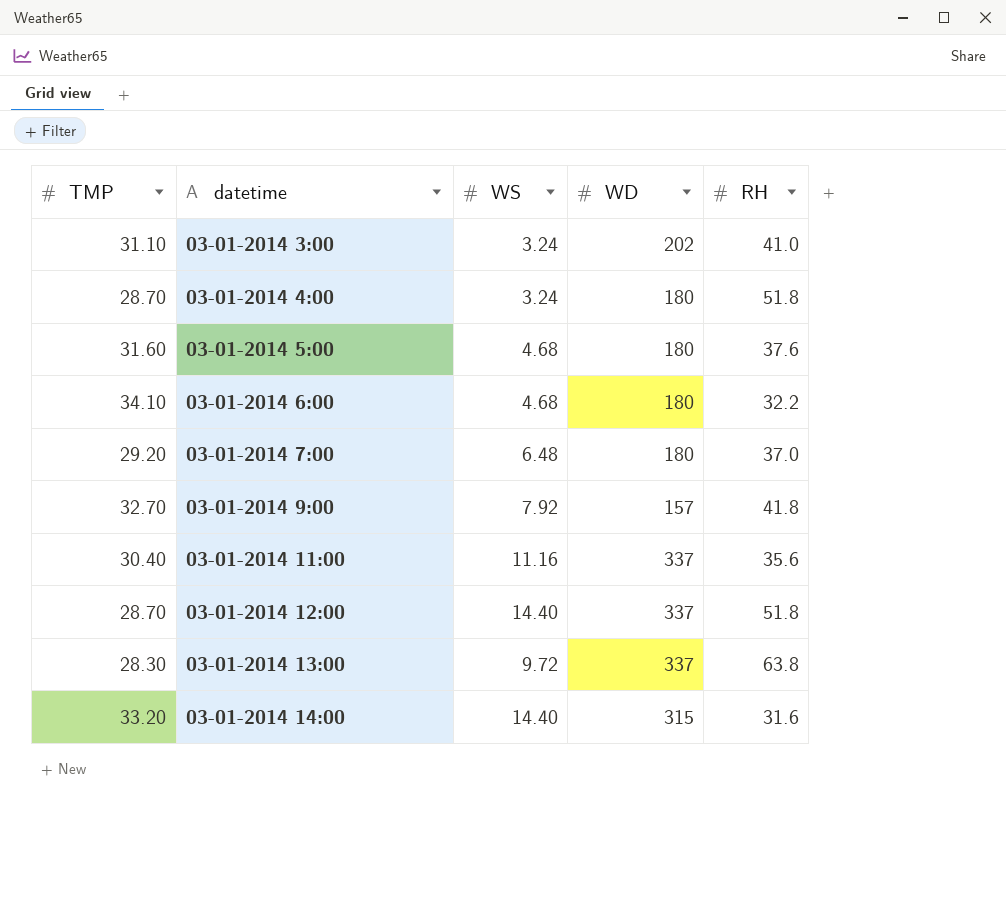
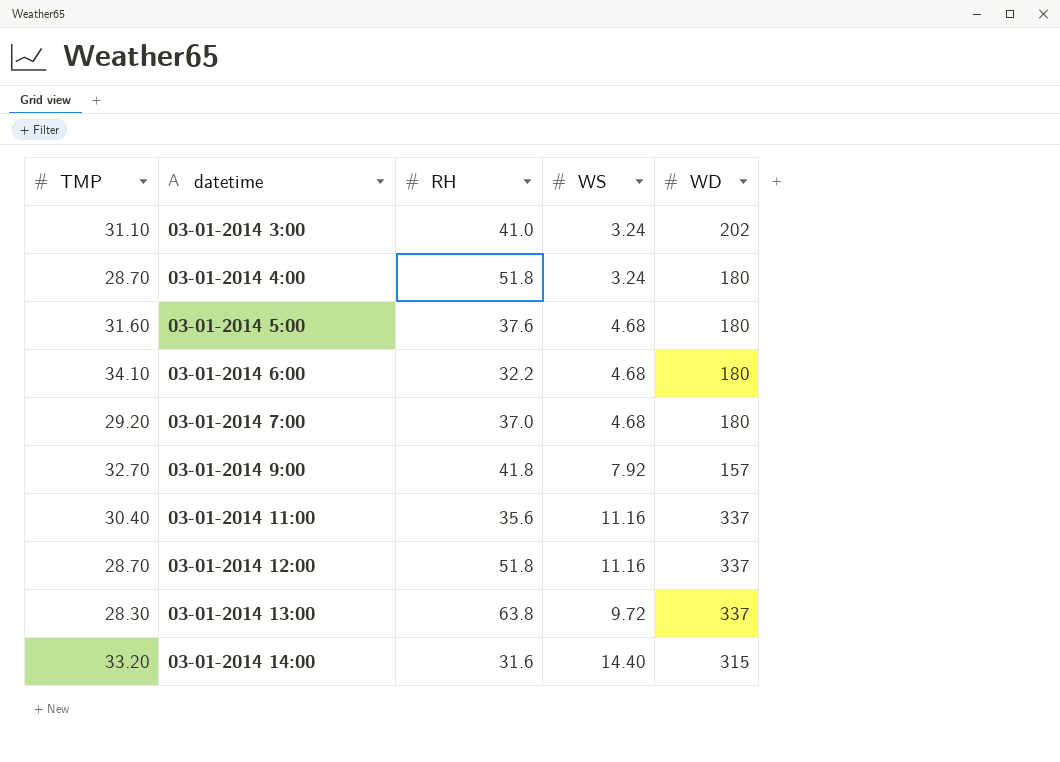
column RH | position: 5 -> 3
03-01-2014 7:00 | WS: 6.48 -> 4.68
03-01-2014 12:00 | WS: 14.40 -> 11.16

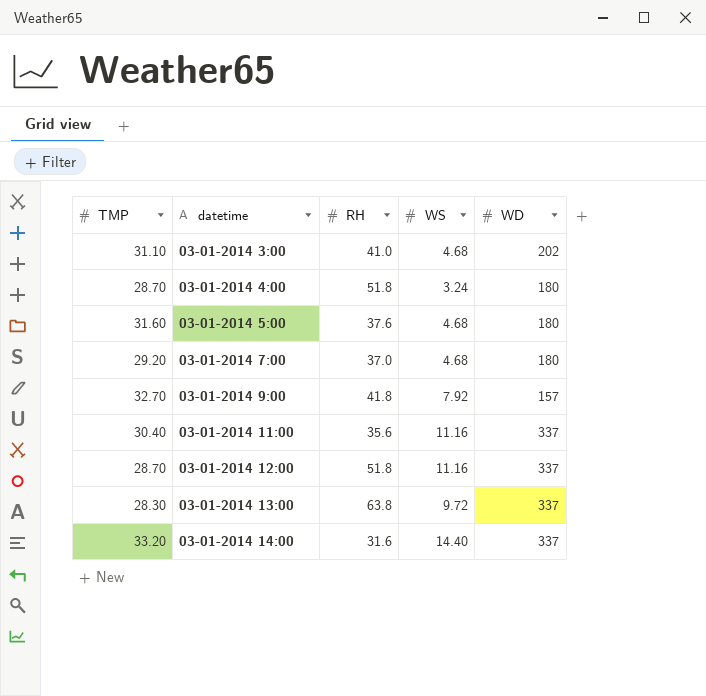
row 03-01-2014 6:00: 34.10 | 32.2 | 4.68 | 180 -> none
03-01-2014 3:00 | WS: 3.24 -> 4.68
03-01-2014 14:00 | WD: 315 -> 337

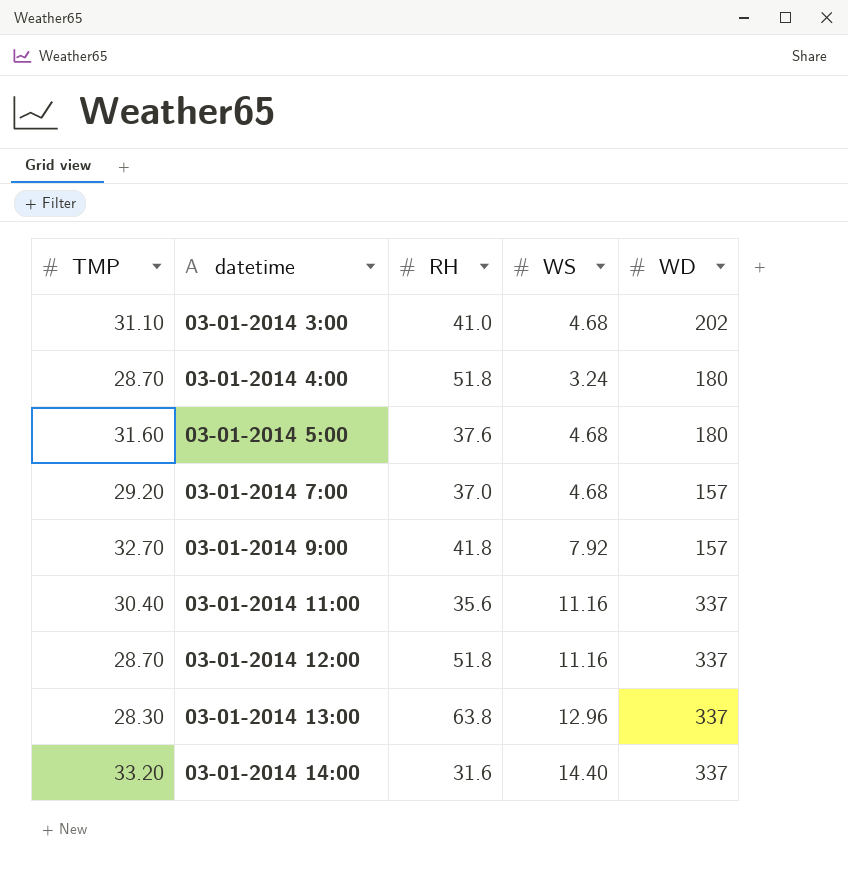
03-01-2014 7:00 | WD: 180 -> 157
03-01-2014 13:00 | WS: 9.72 -> 12.96

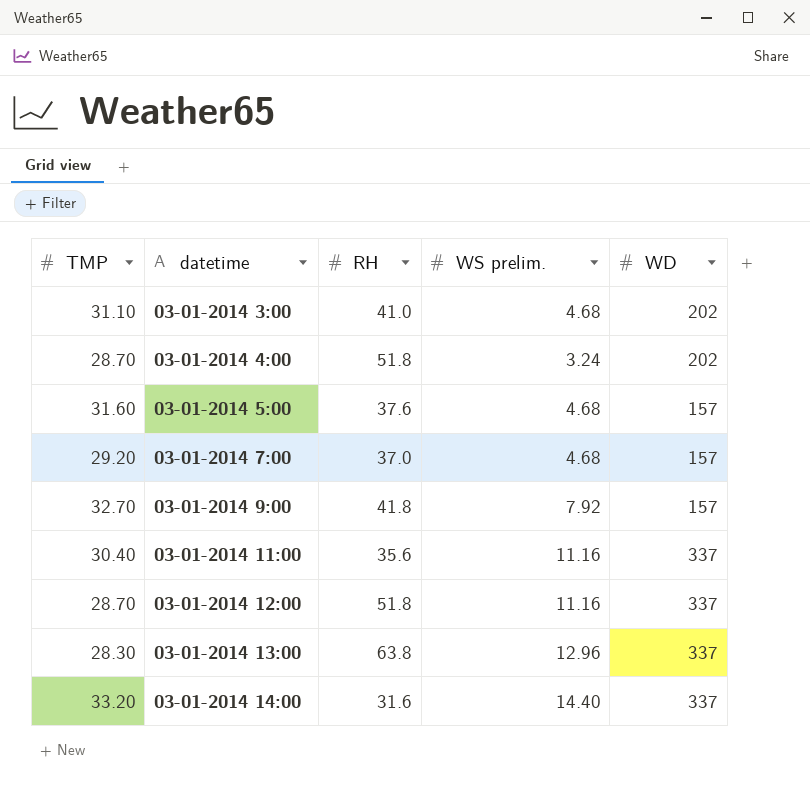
column name: WS -> WS prelim.
03-01-2014 4:00 | WD: 180 -> 202
03-01-2014 5:00 | WD: 180 -> 157

